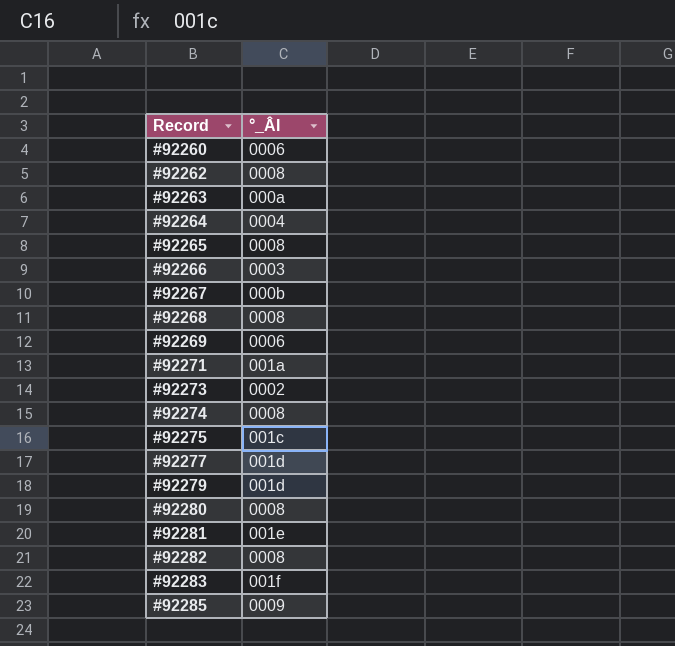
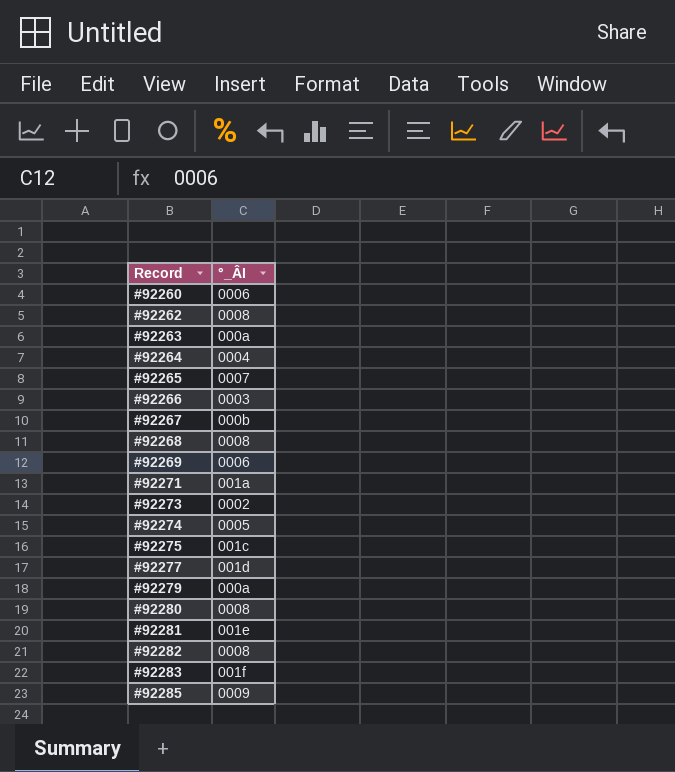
#92265 | °_ÂI: 0008 -> 0007
#92274 | °_ÂI: 0008 -> 0005
#92279 | °_ÂI: 001d -> 000a

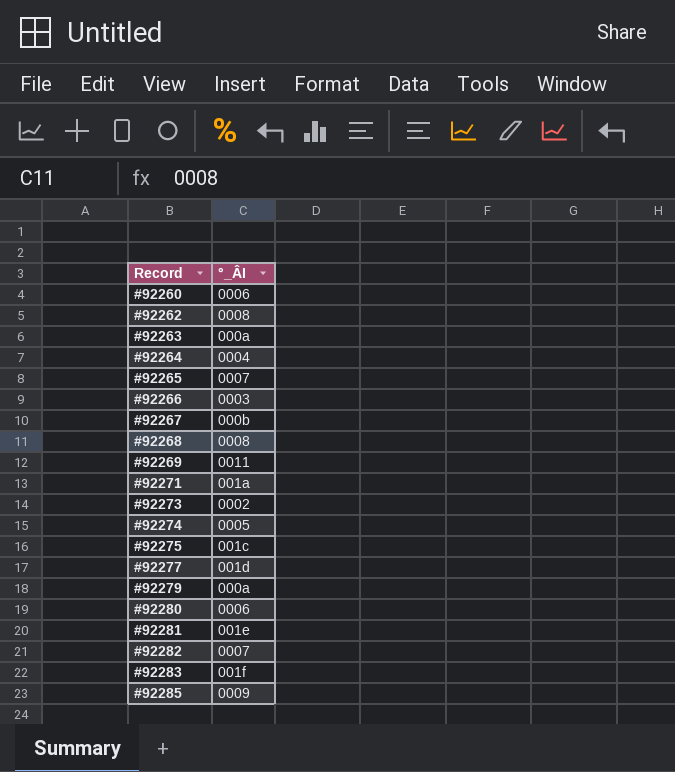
#92269 | °_ÂI: 0006 -> 0011
#92280 | °_ÂI: 0008 -> 0006
#92282 | °_ÂI: 0008 -> 0007

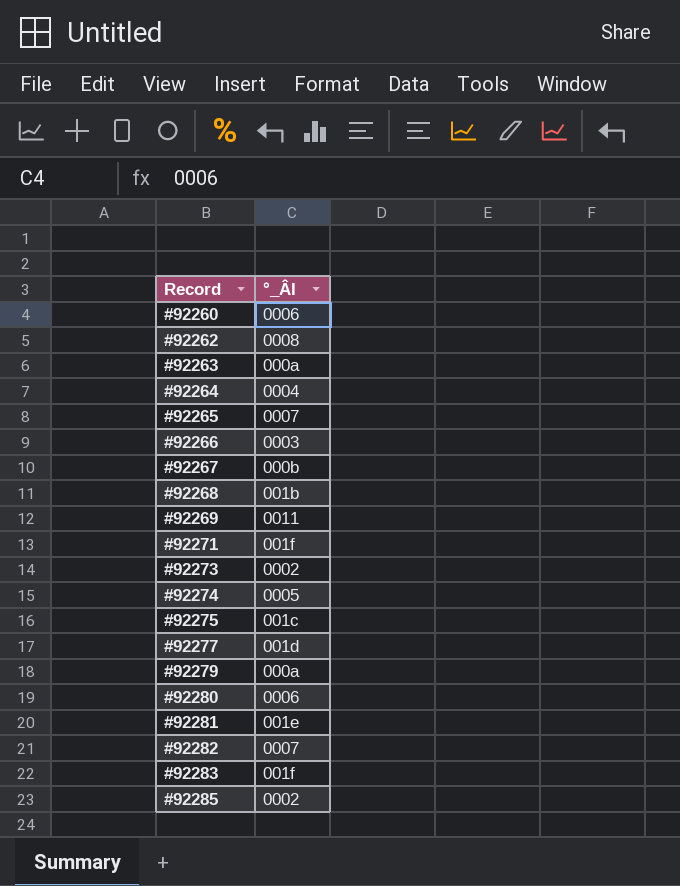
#92268 | °_ÂI: 0008 -> 001b
#92271 | °_ÂI: 001a -> 001f
#92285 | °_ÂI: 0009 -> 0002

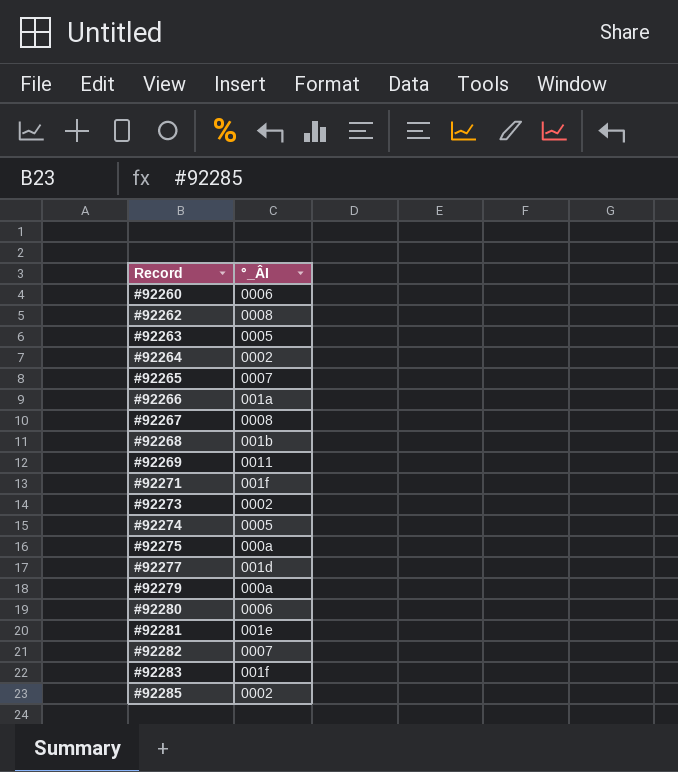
#92263 | °_ÂI: 000a -> 0005
#92264 | °_ÂI: 0004 -> 0002
#92266 | °_ÂI: 0003 -> 001a
#92267 | °_ÂI: 000b -> 0008
#92275 | °_ÂI: 001c -> 000a

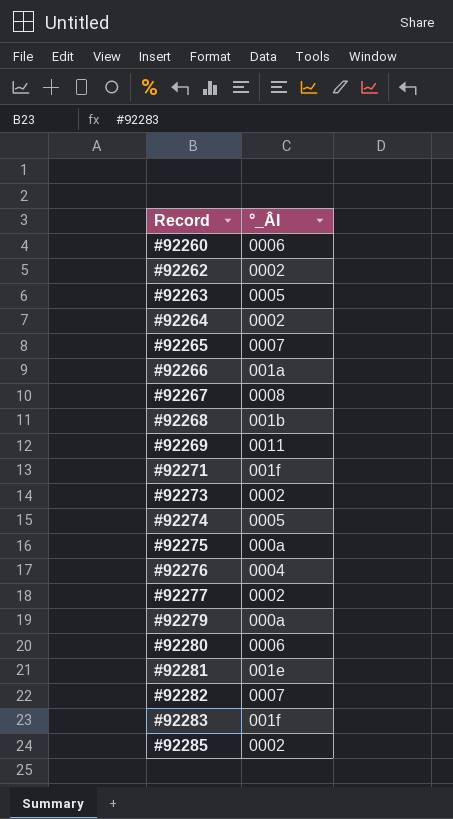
#92262 | °_ÂI: 0008 -> 0002
row #92276: none -> 0004
#92277 | °_ÂI: 001d -> 0002

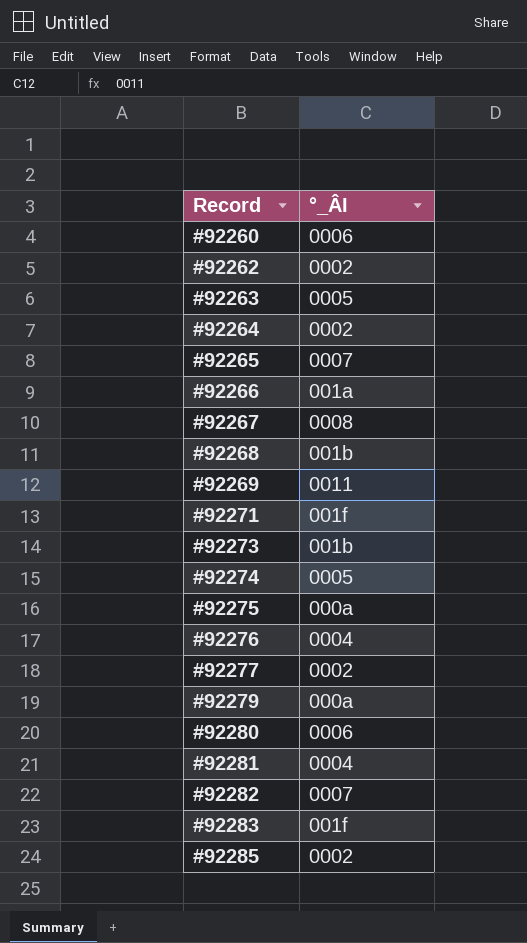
#92273 | °_ÂI: 0002 -> 001b
#92281 | °_ÂI: 001e -> 0004

